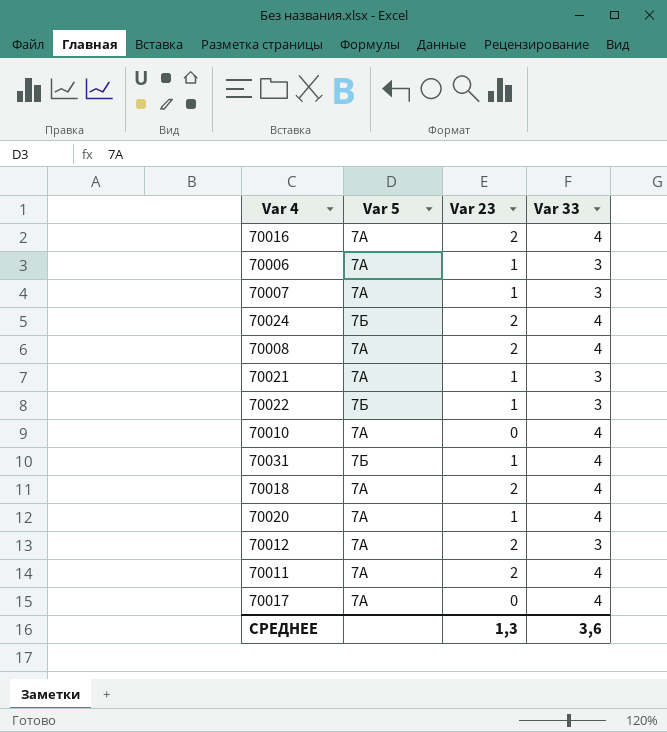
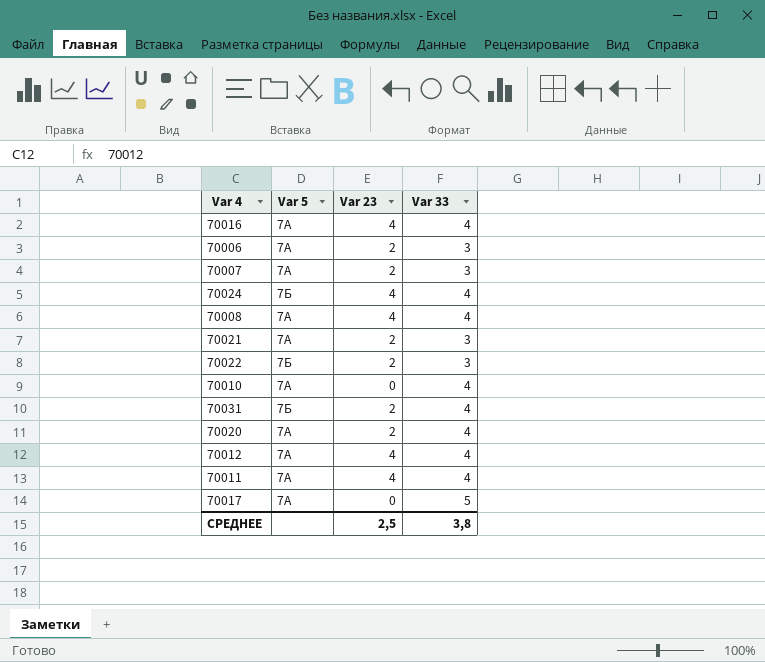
row 70018: 7А | 2 | 4 -> none
70016 | Var 23: 2 -> 4
70006 | Var 23: 1 -> 2
70007 | Var 23: 1 -> 2
70024 | Var 23: 2 -> 4
70008 | Var 23: 2 -> 4
70021 | Var 23: 1 -> 2
70022 | Var 23: 1 -> 2
70031 | Var 23: 1 -> 2
70020 | Var 23: 1 -> 2
70012 | Var 23: 2 -> 4
70012 | Var 33: 3 -> 4
70011 | Var 23: 2 -> 4
70017 | Var 33: 4 -> 5
СРЕДНЕЕ | Var 23: 1,3 -> 2,5
СРЕДНЕЕ | Var 33: 3,6 -> 3,8

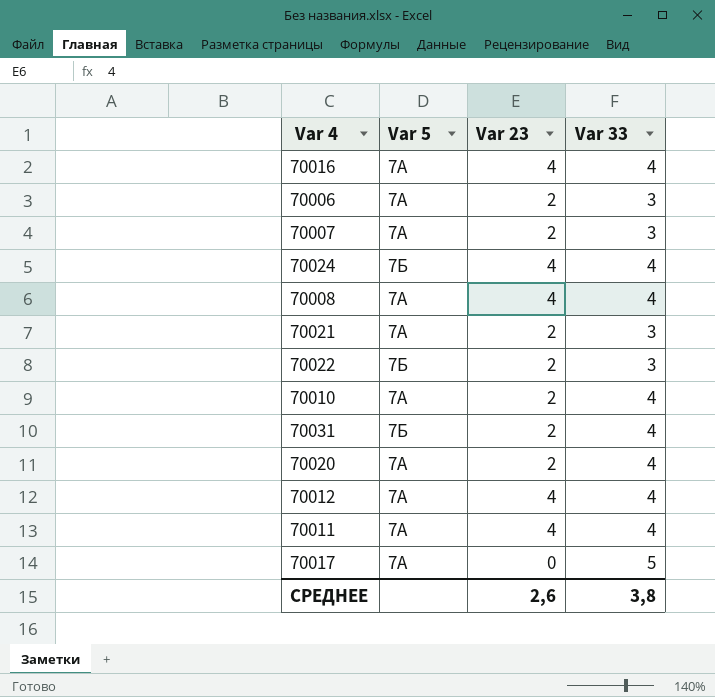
70010 | Var 23: 0 -> 2
СРЕДНЕЕ | Var 23: 2,5 -> 2,6

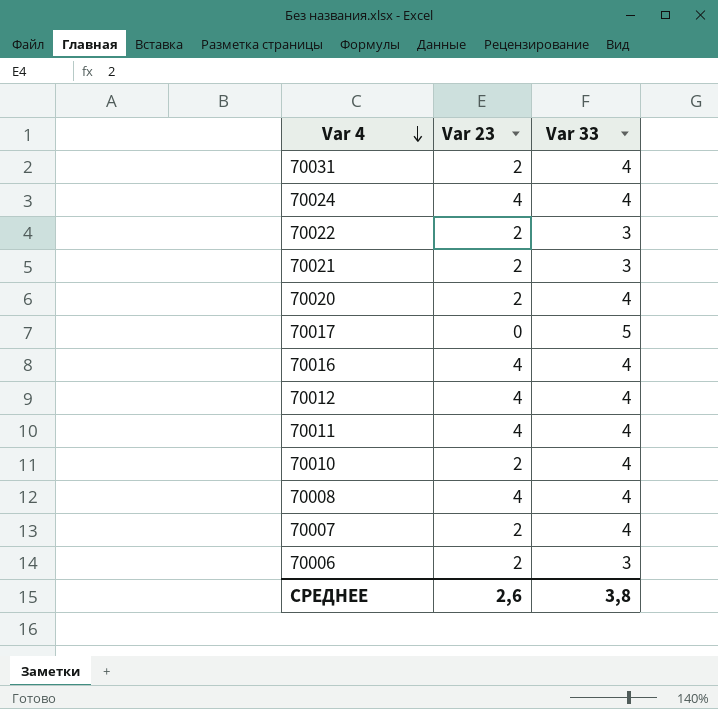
row order: none -> Var 4 descending
column Var 5 | position: 2 -> none
70007 | Var 33: 3 -> 4

